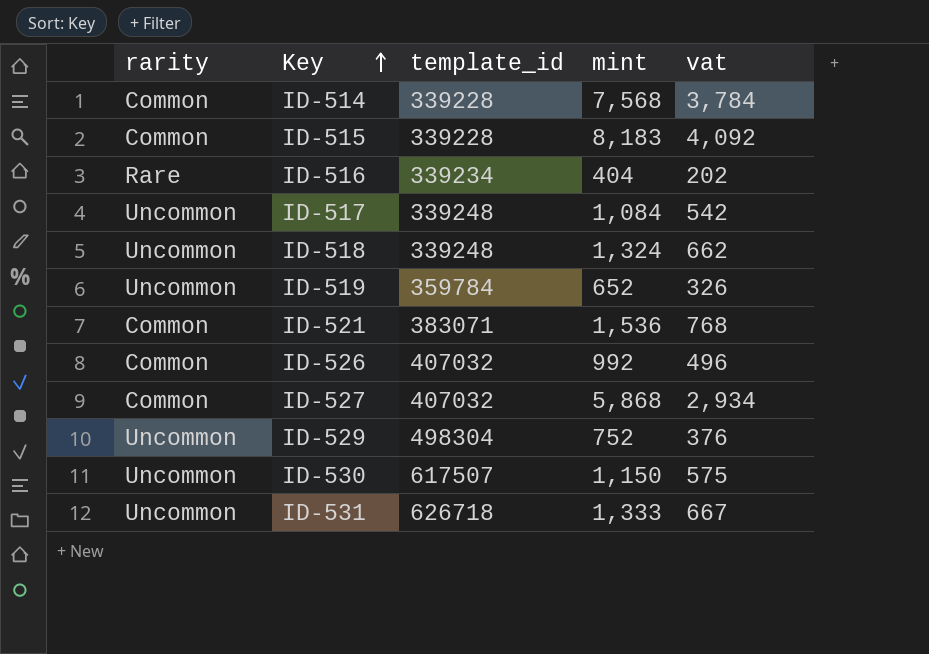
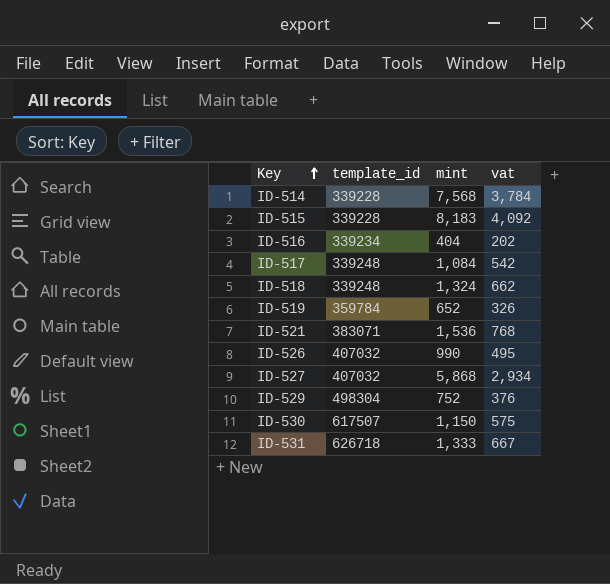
column rarity | position: 1 -> none
ID-526 | mint: 992 -> 990
ID-526 | vat: 496 -> 495

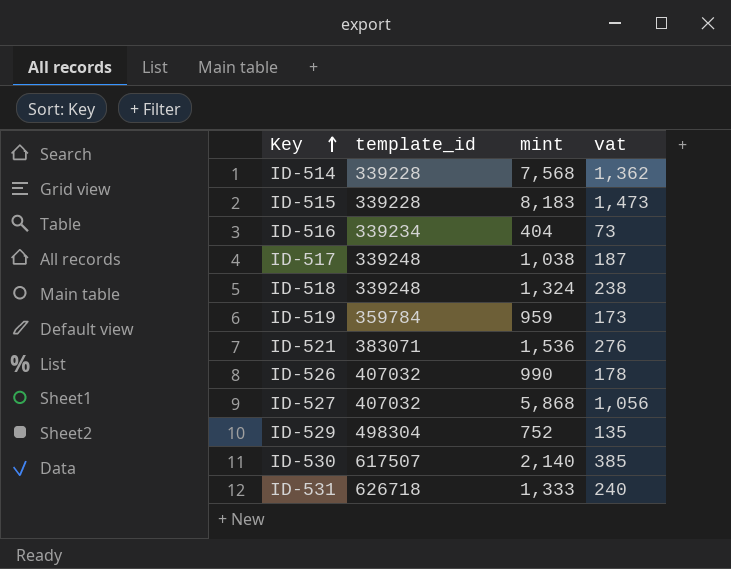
column vat | formula: [mint] * 0.5 -> [mint] * 0.18
ID-517 | mint: 1,084 -> 1,038
ID-519 | mint: 652 -> 959
ID-530 | mint: 1,150 -> 2,140

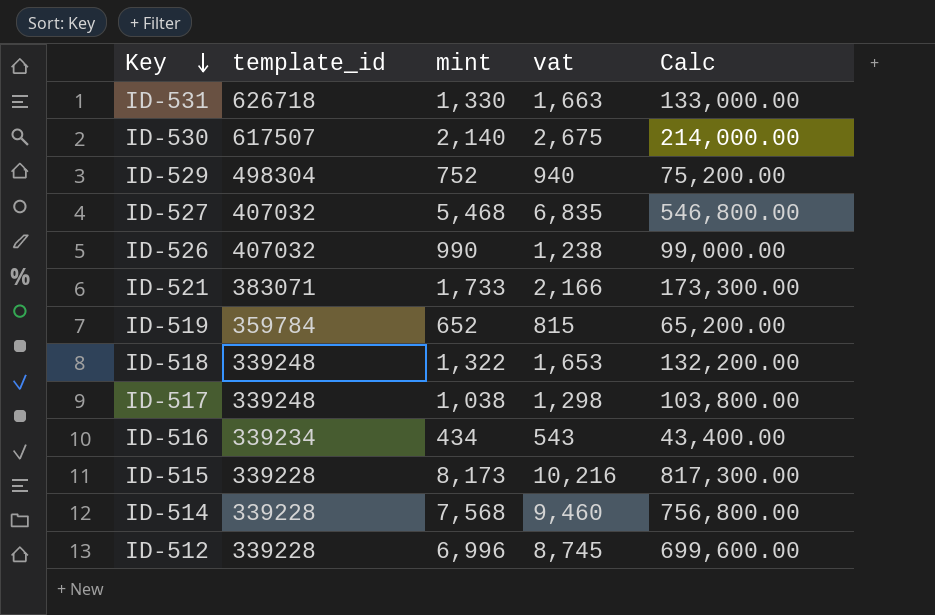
row order: Key ascending -> Key descending
column vat | formula: [mint] * 0.18 -> [mint] * 1.25
column Calc | formula: none -> [mint] * 100
ID-531 | mint: 1,333 -> 1,330
ID-527 | mint: 5,868 -> 5,468
ID-521 | mint: 1,536 -> 1,733
ID-519 | mint: 959 -> 652
ID-518 | mint: 1,324 -> 1,322
ID-516 | mint: 404 -> 434
ID-515 | mint: 8,183 -> 8,173
row ID-512: none -> 339228 | 6,996 | 8,745 | 699,600.00

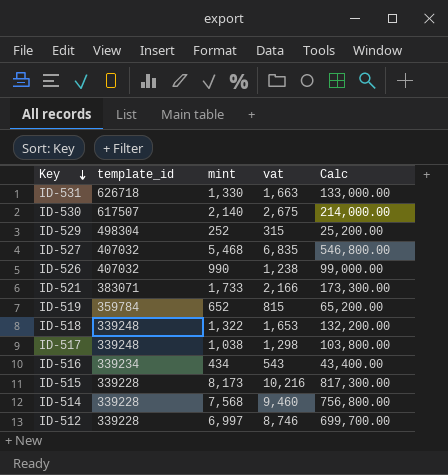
ID-529 | mint: 752 -> 252
ID-529 | vat: 940 -> 315
ID-529 | Calc: 75,200.00 -> 25,200.00
ID-512 | mint: 6,996 -> 6,997
ID-512 | vat: 8,745 -> 8,746
ID-512 | Calc: 699,600.00 -> 699,700.00

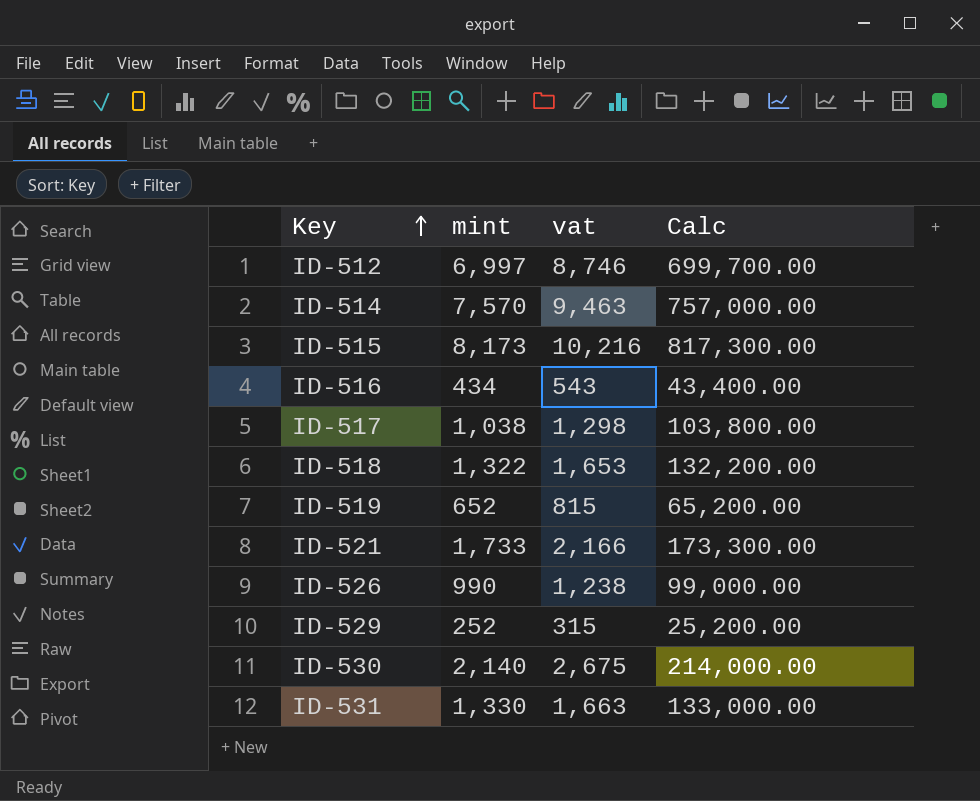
row order: Key descending -> Key ascending
column template_id | position: 2 -> none
row ID-527: 407032 | 5,468 | 6,835 | 546,800.00 -> none
ID-514 | mint: 7,568 -> 7,570
ID-514 | vat: 9,460 -> 9,463
ID-514 | Calc: 756,800.00 -> 757,000.00

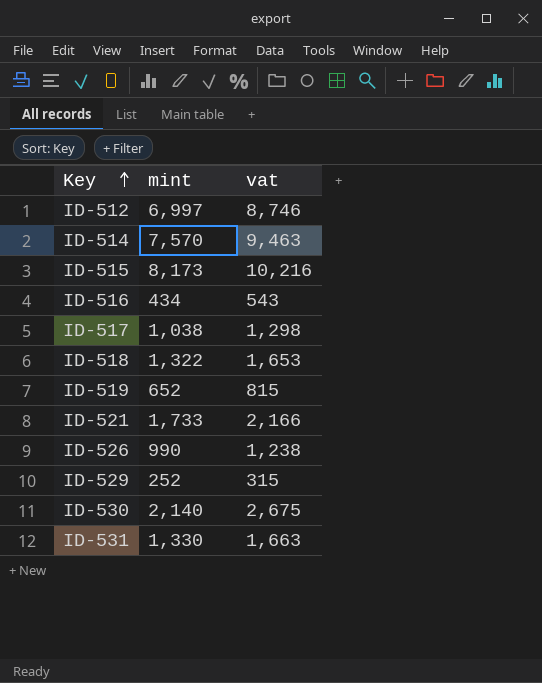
column Calc | formula: [mint] * 100 -> none

